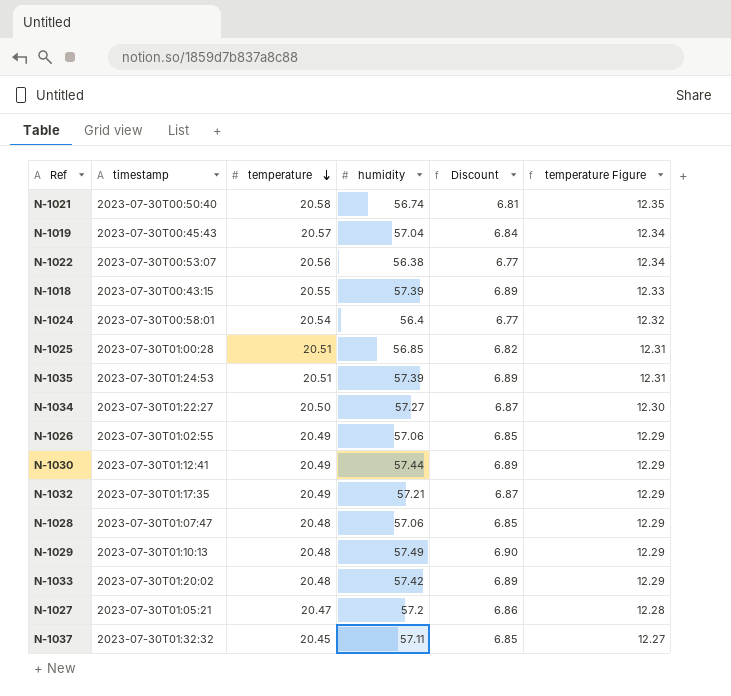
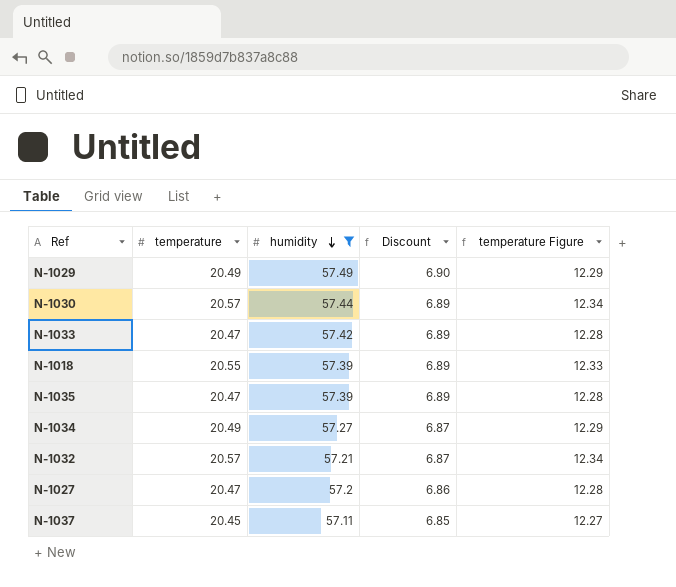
filter: none -> humidity >= 57.11
row order: temperature descending -> humidity descending
column timestamp | position: 2 -> none
N-1029 | temperature: 20.48 -> 20.49
N-1030 | temperature: 20.49 -> 20.57
N-1030 | temperature Figure: 12.29 -> 12.34
N-1033 | temperature: 20.48 -> 20.47
N-1033 | temperature Figure: 12.29 -> 12.28
N-1035 | temperature: 20.51 -> 20.47
N-1035 | temperature Figure: 12.31 -> 12.28
N-1034 | temperature: 20.50 -> 20.49
N-1034 | temperature Figure: 12.30 -> 12.29
N-1032 | temperature: 20.49 -> 20.57
N-1032 | temperature Figure: 12.29 -> 12.34

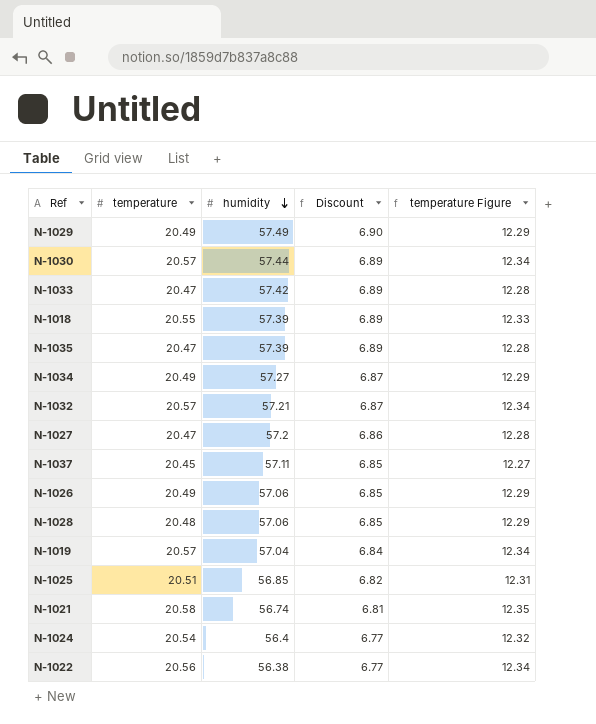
filter: humidity >= 57.11 -> none

